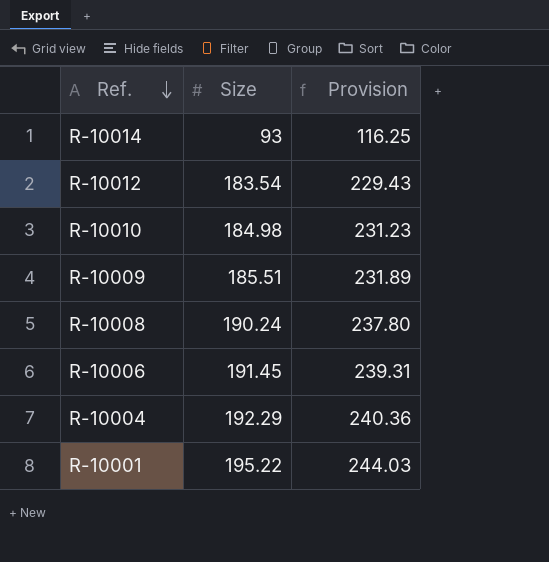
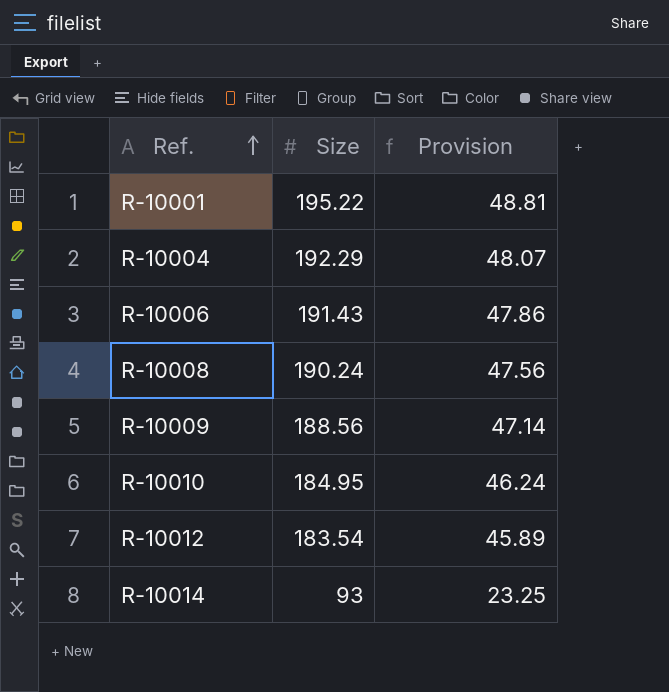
row order: Ref. descending -> Ref. ascending
column Provision | formula: [Size] * 1.25 -> [Size] * 0.25
R-10006 | Size: 191.45 -> 191.43
R-10009 | Size: 185.51 -> 188.56
R-10010 | Size: 184.98 -> 184.95

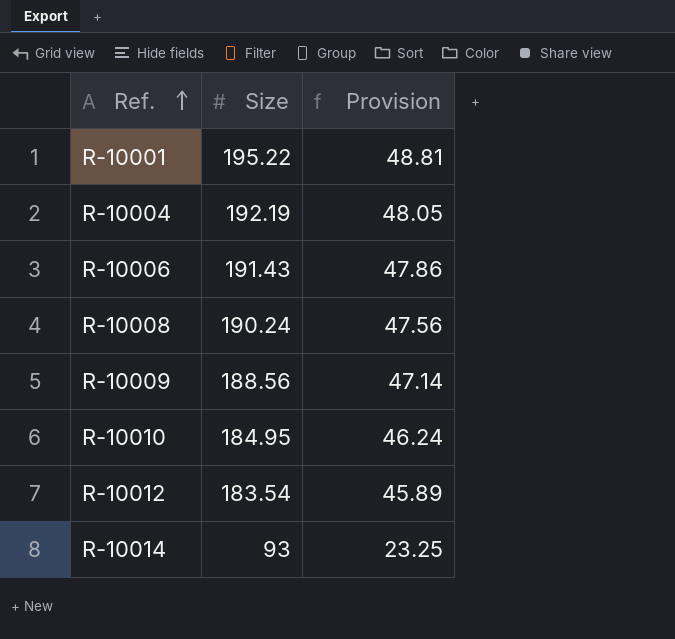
R-10004 | Size: 192.29 -> 192.19
R-10004 | Provision: 48.07 -> 48.05

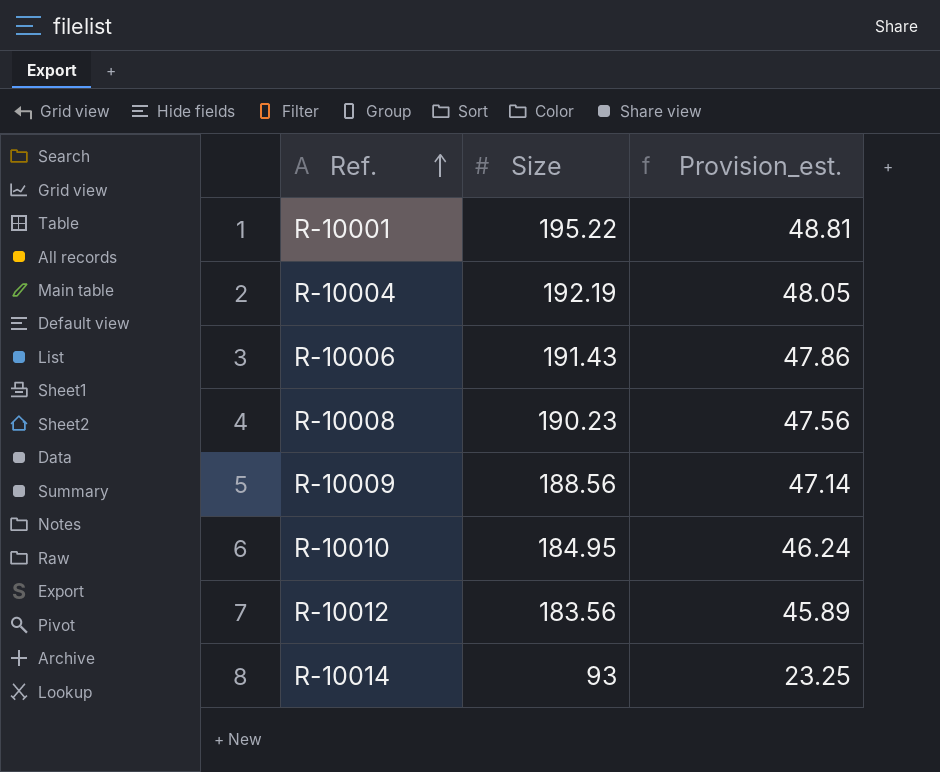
column name: Provision -> Provision_est.
R-10008 | Size: 190.24 -> 190.23
R-10012 | Size: 183.54 -> 183.56

